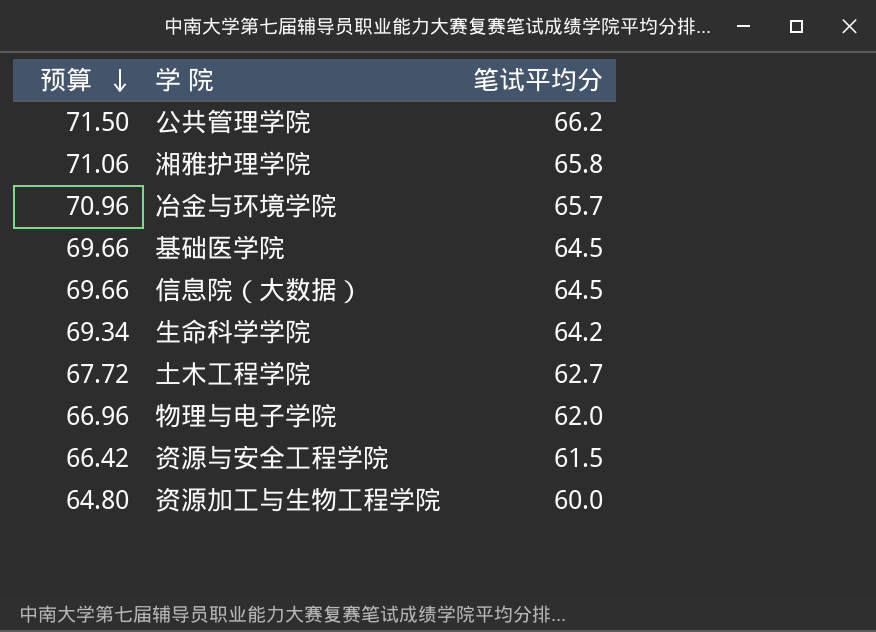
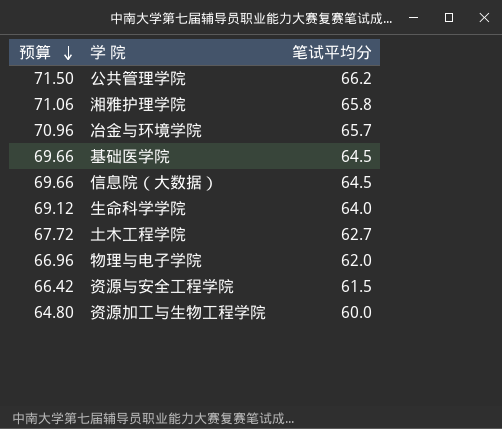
生命科学学院 | 预算: 69.34 -> 69.12
生命科学学院 | 笔试平均分: 64.2 -> 64.0

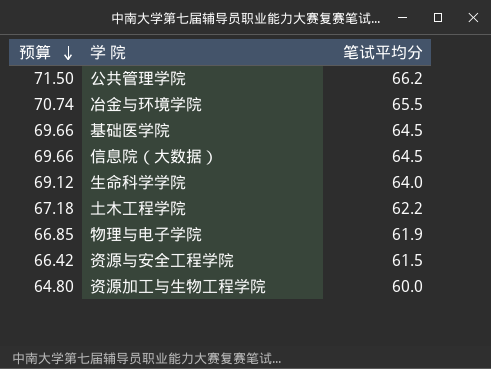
row 湘雅护理学院: 71.06 | 65.8 -> none
冶金与环境学院 | 预算: 70.96 -> 70.74
冶金与环境学院 | 笔试平均分: 65.7 -> 65.5
土木工程学院 | 预算: 67.72 -> 67.18
土木工程学院 | 笔试平均分: 62.7 -> 62.2
物理与电子学院 | 预算: 66.96 -> 66.85
物理与电子学院 | 笔试平均分: 62.0 -> 61.9

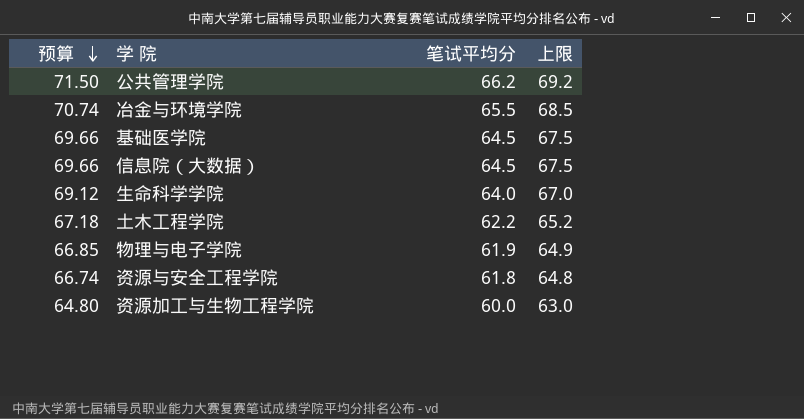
column 上限 | formula: none -> [笔试平均分] + 3
资源与安全工程学院 | 预算: 66.42 -> 66.74
资源与安全工程学院 | 笔试平均分: 61.5 -> 61.8

